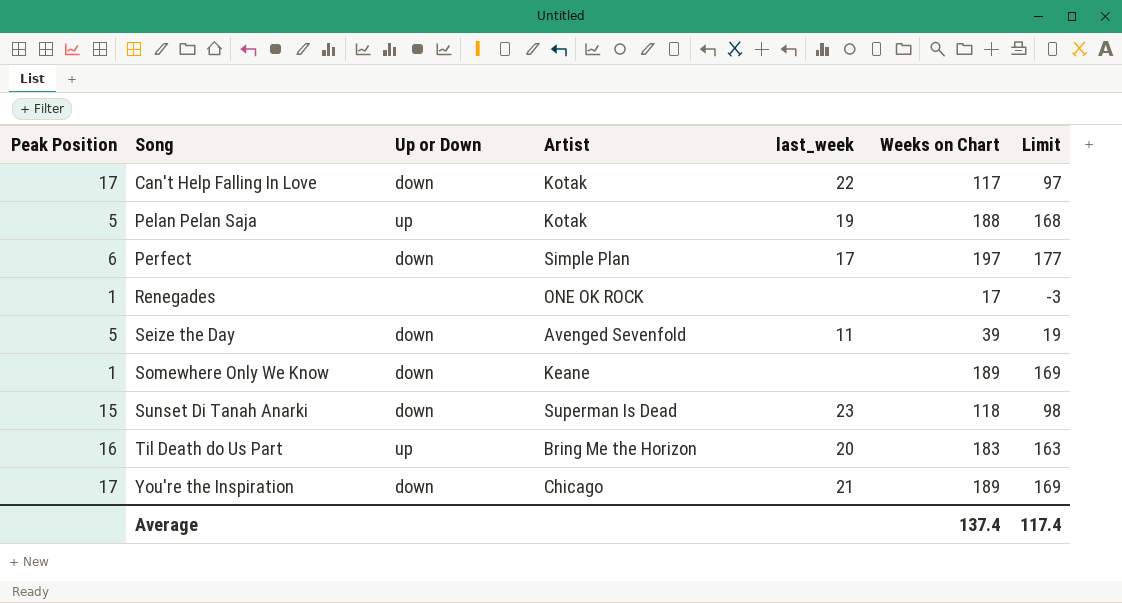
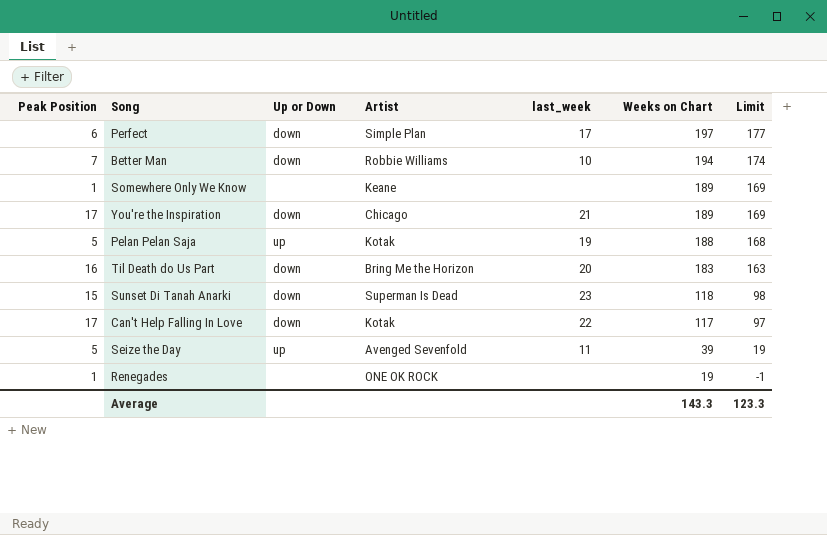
row order: Song ascending -> Weeks on Chart descending
row Better Man: none -> 7 | down | Robbie Williams | 10 | 194 | 174
Somewhere Only We Know | Up or Down: down -> none
Til Death do Us Part | Up or Down: up -> down
Seize the Day | Up or Down: down -> up
Renegades | Weeks on Chart: 17 -> 19
Renegades | Limit: -3 -> -1
Average | Weeks on Chart: 137.4 -> 143.3
Average | Limit: 117.4 -> 123.3

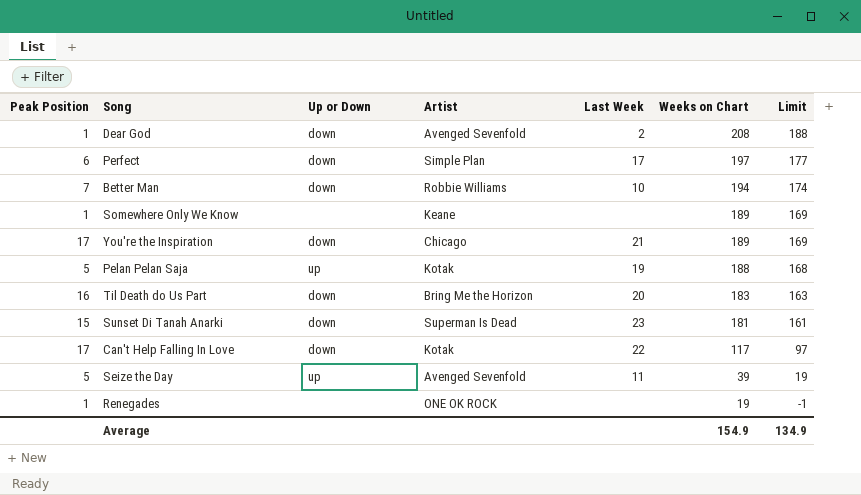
column name: last_week -> Last Week
row Dear God: none -> 1 | down | Avenged Sevenfold | 2 | 208 | 188
Sunset Di Tanah Anarki | Weeks on Chart: 118 -> 181
Sunset Di Tanah Anarki | Limit: 98 -> 161
Average | Weeks on Chart: 143.3 -> 154.9
Average | Limit: 123.3 -> 134.9

